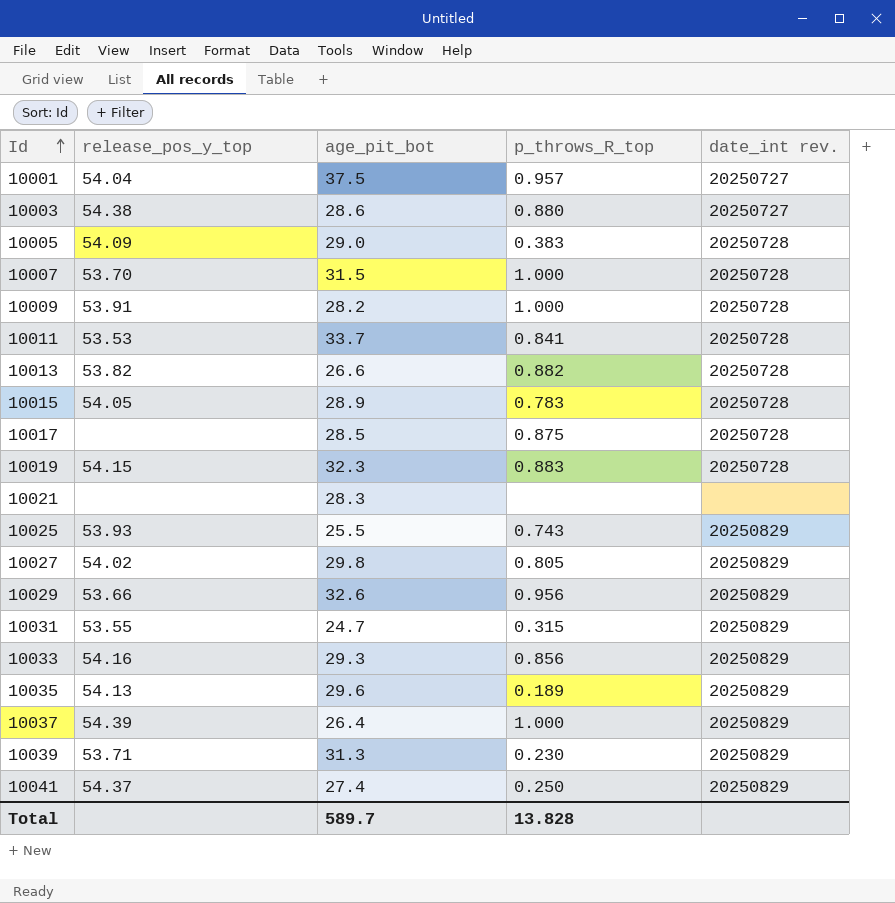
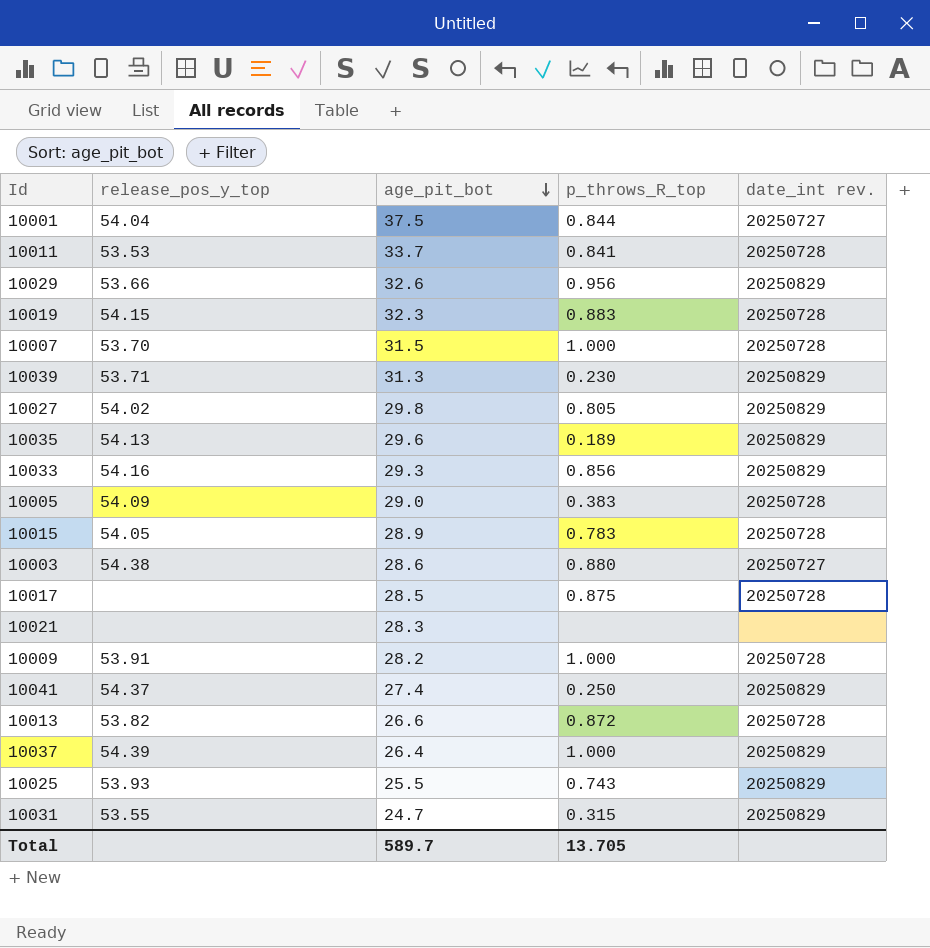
row order: Id ascending -> age_pit_bot descending
10001 | p_throws_R_top: 0.957 -> 0.844
10013 | p_throws_R_top: 0.882 -> 0.872
Total | p_throws_R_top: 13.828 -> 13.705

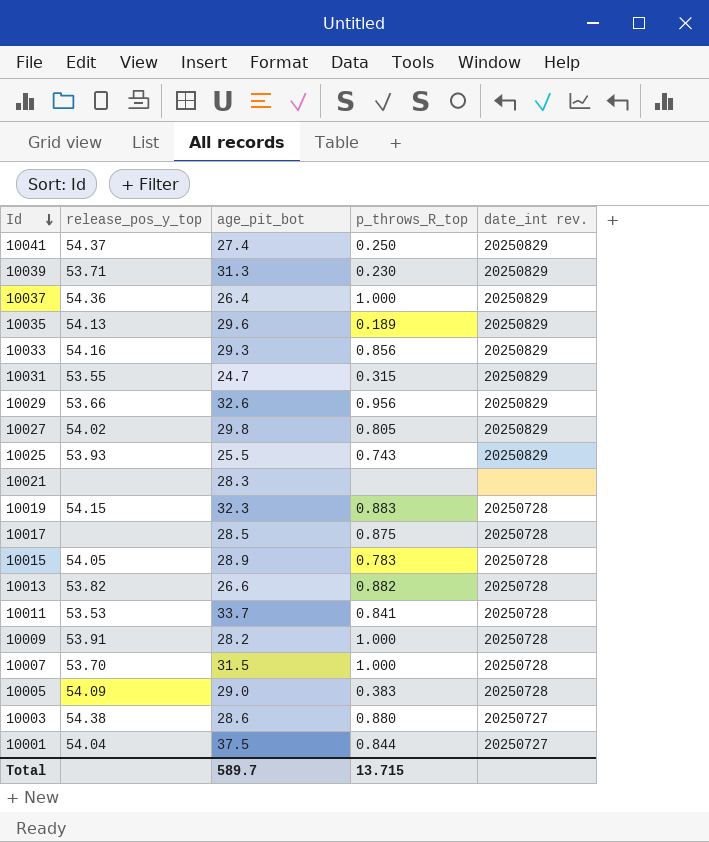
row order: age_pit_bot descending -> Id descending
10037 | release_pos_y_top: 54.39 -> 54.36
10013 | p_throws_R_top: 0.872 -> 0.882
Total | p_throws_R_top: 13.705 -> 13.715

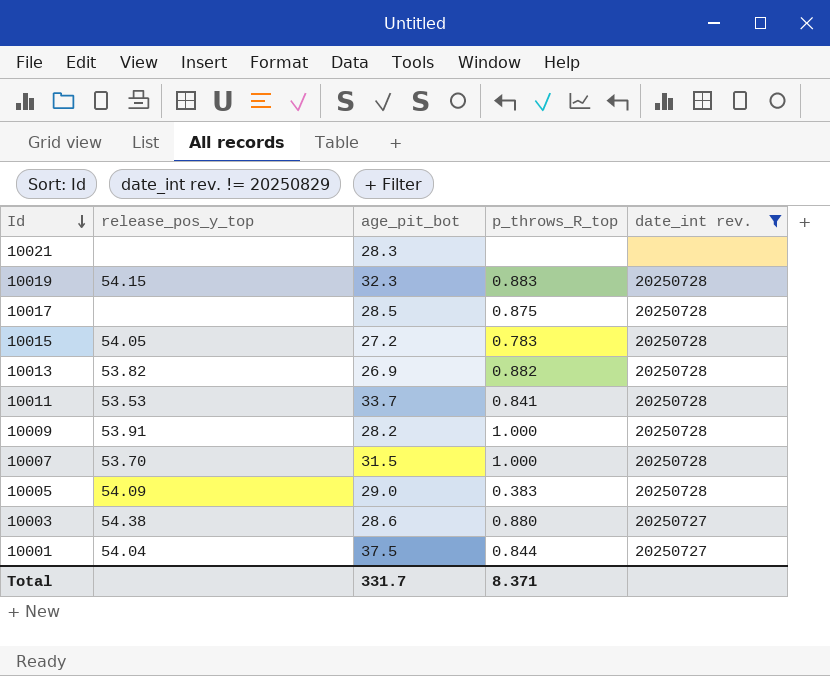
filter: none -> date_int rev. != 20250829
10015 | age_pit_bot: 28.9 -> 27.2
10013 | age_pit_bot: 26.6 -> 26.9
Total | age_pit_bot: 589.7 -> 331.7
Total | p_throws_R_top: 13.715 -> 8.371

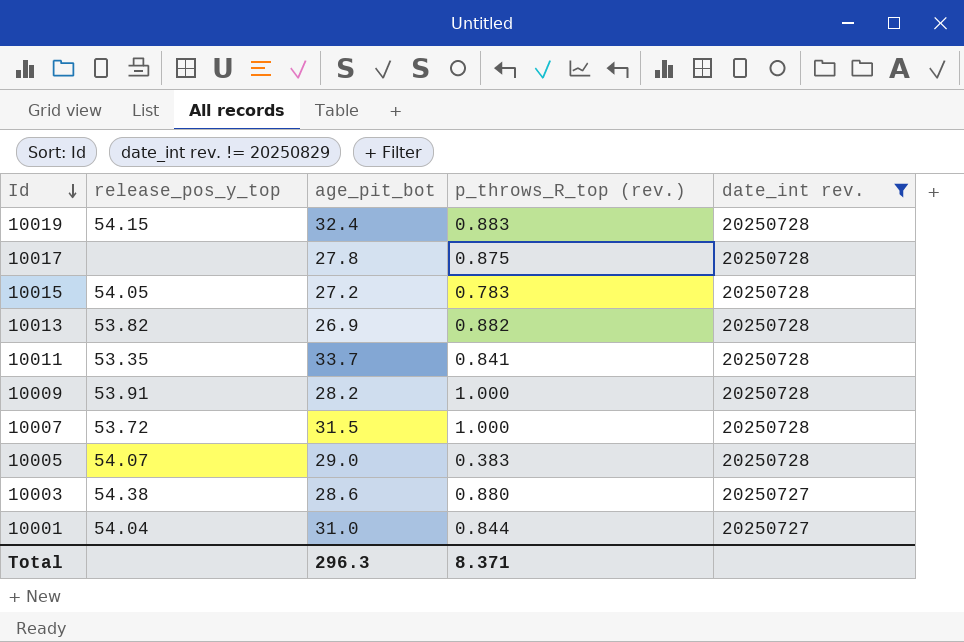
column name: p_throws_R_top -> p_throws_R_top (rev.)
row 10021: none | 28.3 | none | none -> none
10019 | age_pit_bot: 32.3 -> 32.4
10017 | age_pit_bot: 28.5 -> 27.8
10011 | release_pos_y_top: 53.53 -> 53.35
10007 | release_pos_y_top: 53.70 -> 53.72
10005 | release_pos_y_top: 54.09 -> 54.07
10001 | age_pit_bot: 37.5 -> 31.0
Total | age_pit_bot: 331.7 -> 296.3

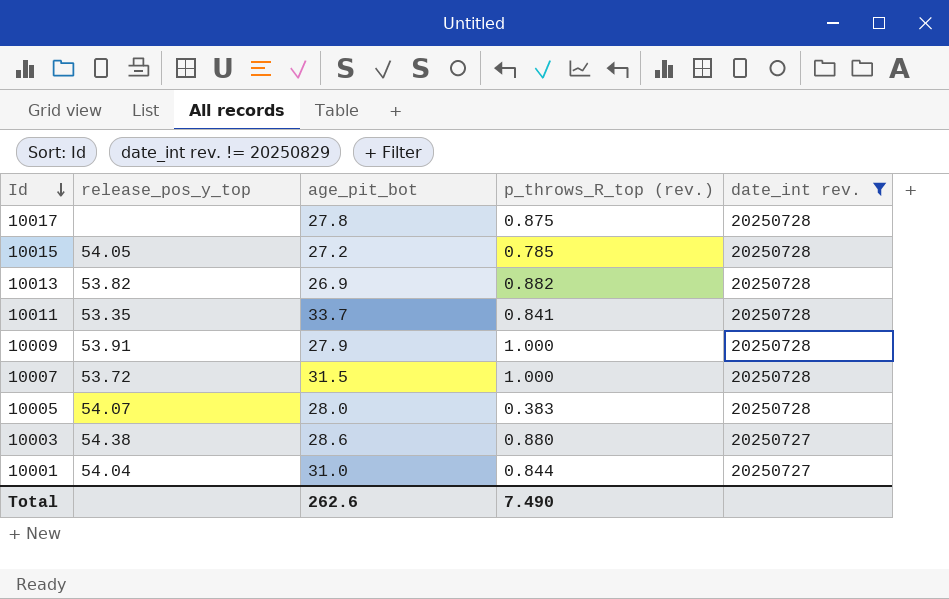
row 10019: 54.15 | 32.4 | 0.883 | 20250728 -> none
10015 | p_throws_R_top (rev.): 0.783 -> 0.785
10009 | age_pit_bot: 28.2 -> 27.9
10005 | age_pit_bot: 29.0 -> 28.0
Total | age_pit_bot: 296.3 -> 262.6
Total | p_throws_R_top (rev.): 8.371 -> 7.490

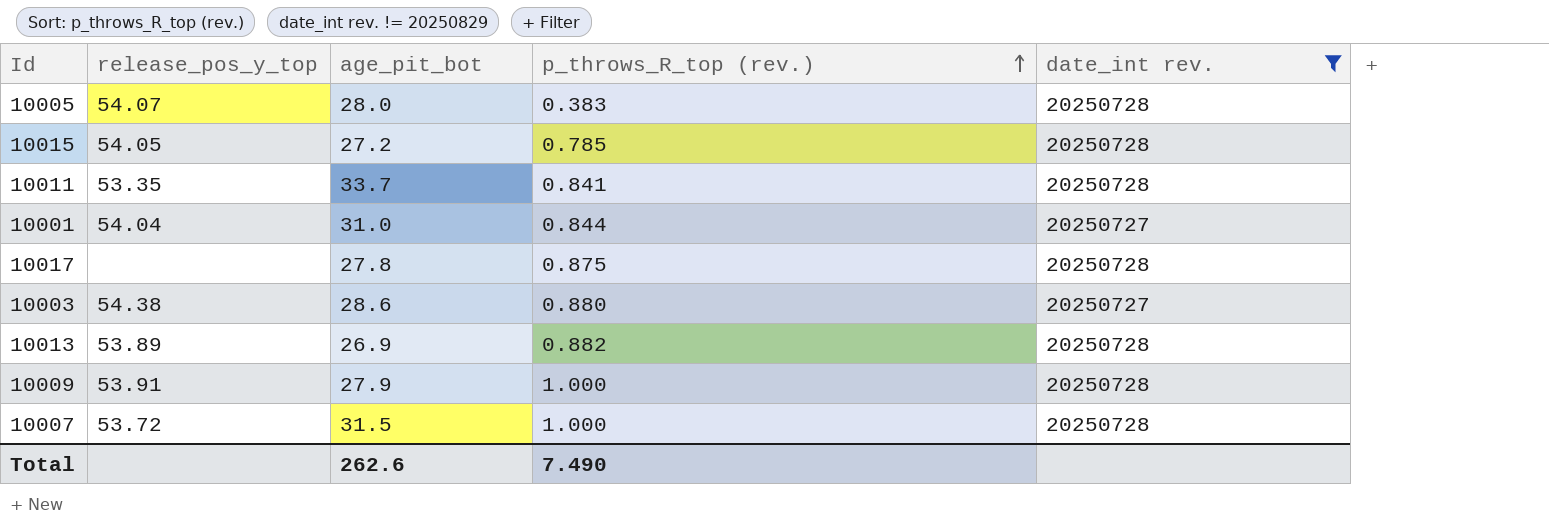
row order: Id descending -> p_throws_R_top (rev.) ascending
10013 | release_pos_y_top: 53.82 -> 53.89

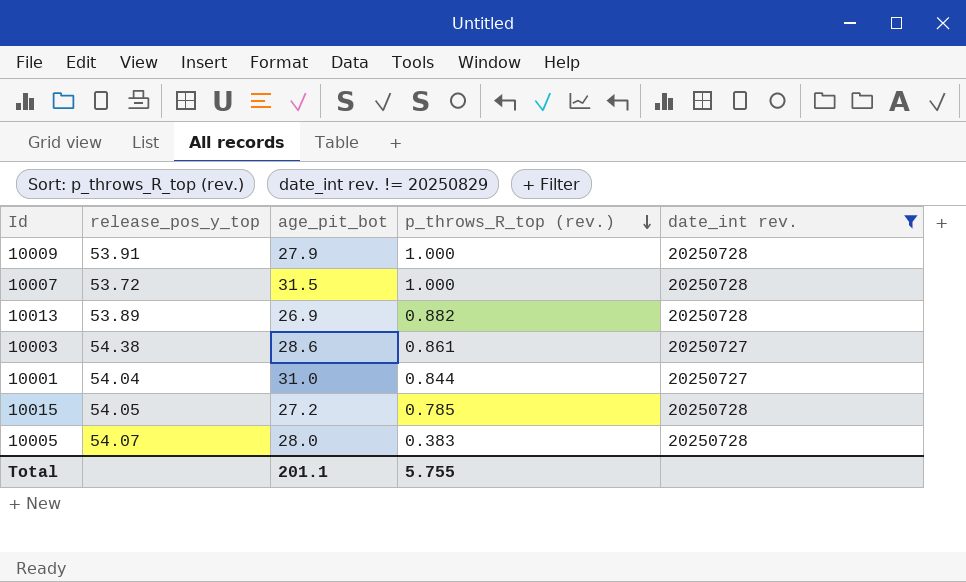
row order: p_throws_R_top (rev.) ascending -> p_throws_R_top (rev.) descending
row 10011: 53.35 | 33.7 | 0.841 | 20250728 -> none
row 10017: none | 27.8 | 0.875 | 20250728 -> none
10003 | p_throws_R_top (rev.): 0.880 -> 0.861
Total | age_pit_bot: 262.6 -> 201.1
Total | p_throws_R_top (rev.): 7.490 -> 5.755

